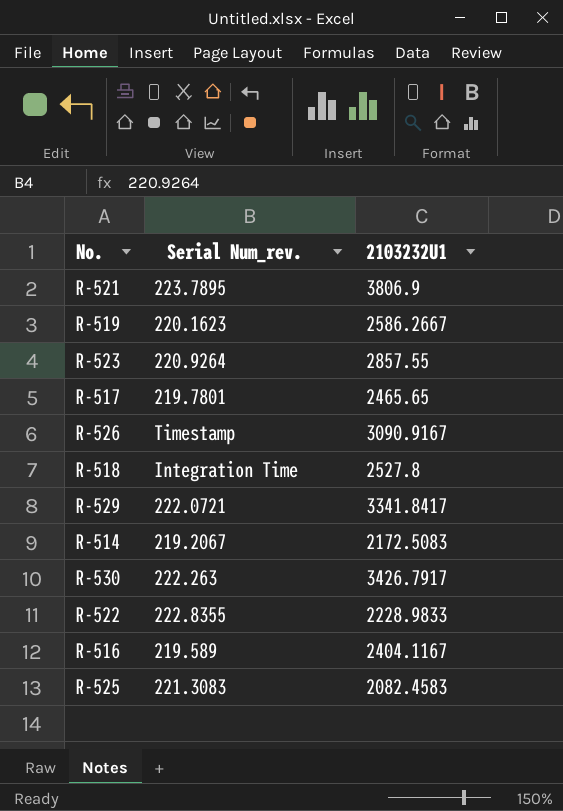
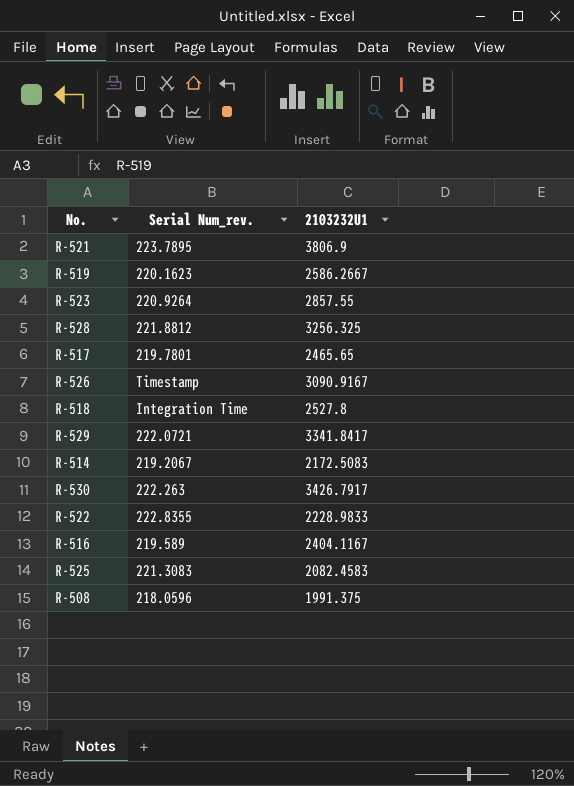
row R-528: none -> 221.8812 | 3256.325
row R-508: none -> 218.0596 | 1991.375

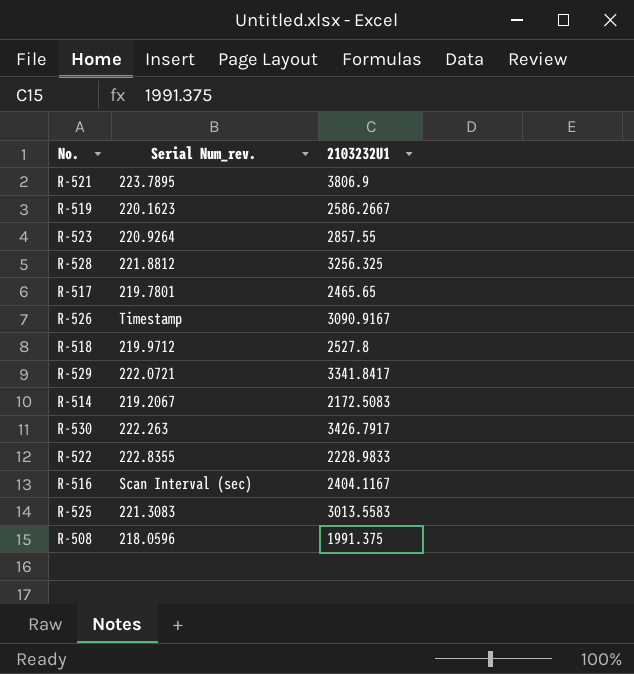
R-518 | Serial Num_rev.: Integration Time -> 219.9712
R-516 | Serial Num_rev.: 219.589 -> Scan Interval (sec)
R-525 | 2103232U1: 2082.4583 -> 3013.5583

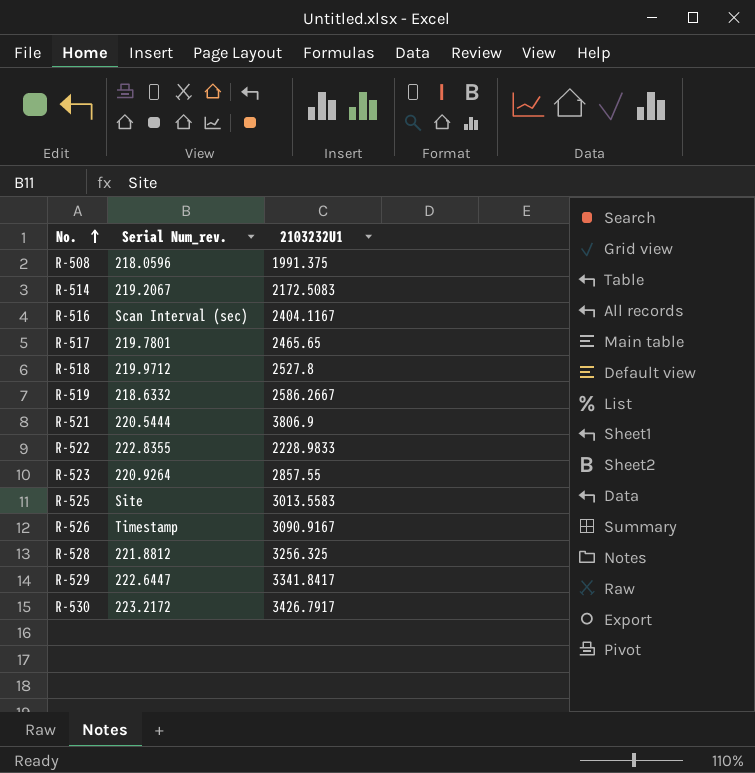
row order: none -> No. ascending
R-519 | Serial Num_rev.: 220.1623 -> 218.6332
R-521 | Serial Num_rev.: 223.7895 -> 220.5444
R-525 | Serial Num_rev.: 221.3083 -> Site
R-529 | Serial Num_rev.: 222.0721 -> 222.6447
R-530 | Serial Num_rev.: 222.263 -> 223.2172

